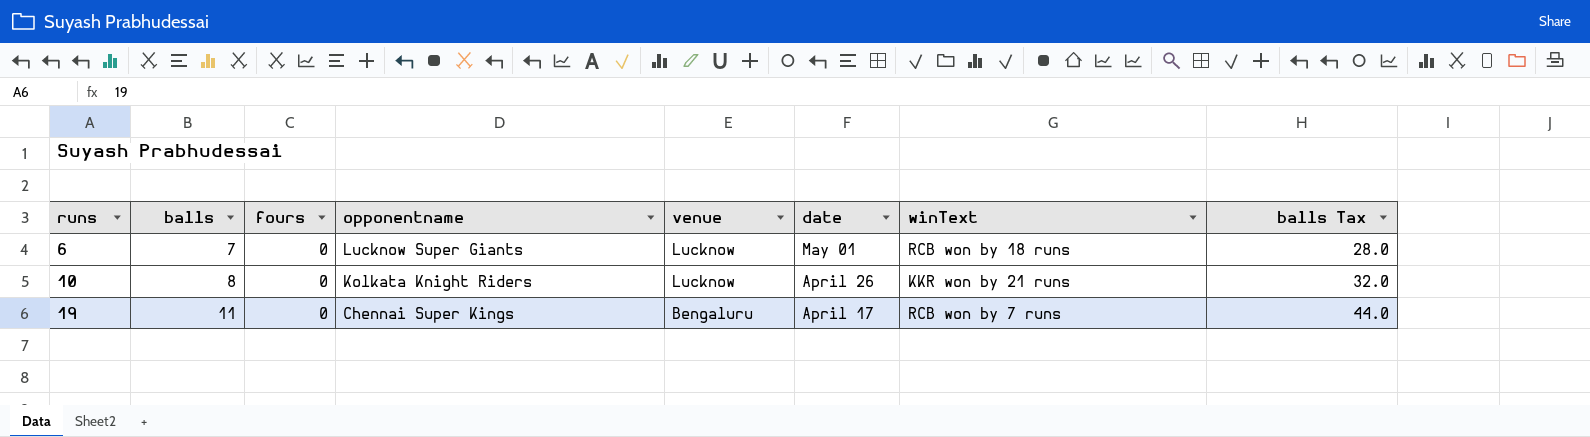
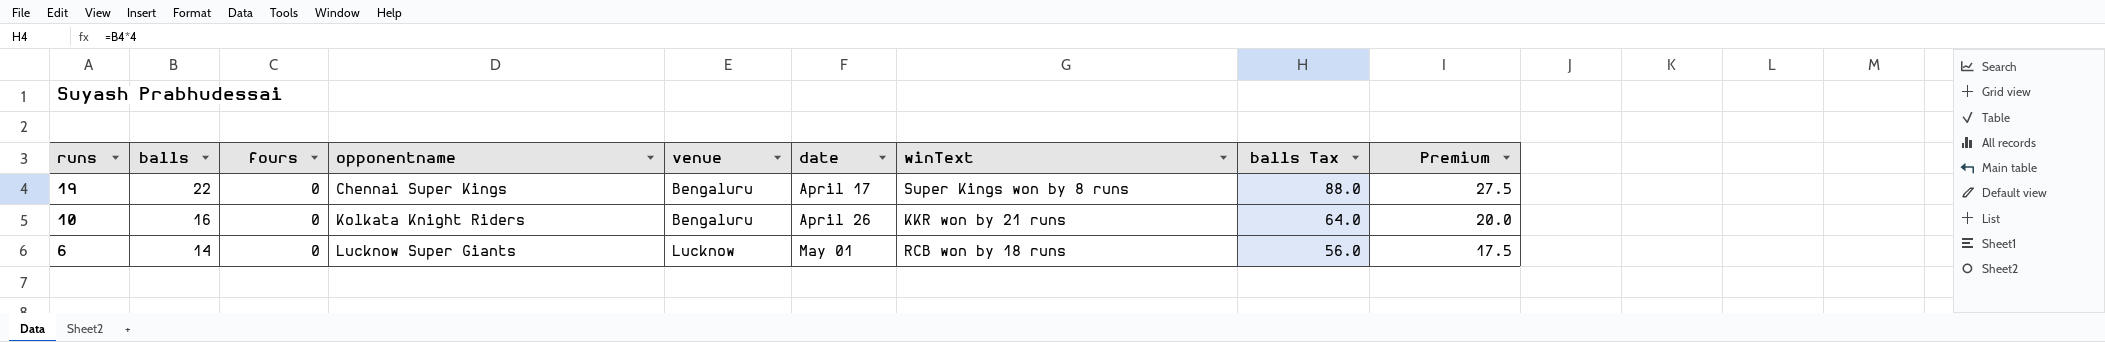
row order: runs ascending -> runs descending
column Premium | formula: none -> [balls] * 1.25
19 | balls: 11 -> 22
19 | winText: RCB won by 7 runs -> Super Kings won by 8 runs
19 | balls Tax: 44.0 -> 88.0
10 | balls: 8 -> 16
10 | venue: Lucknow -> Bengaluru
10 | balls Tax: 32.0 -> 64.0
6 | balls: 7 -> 14
6 | balls Tax: 28.0 -> 56.0

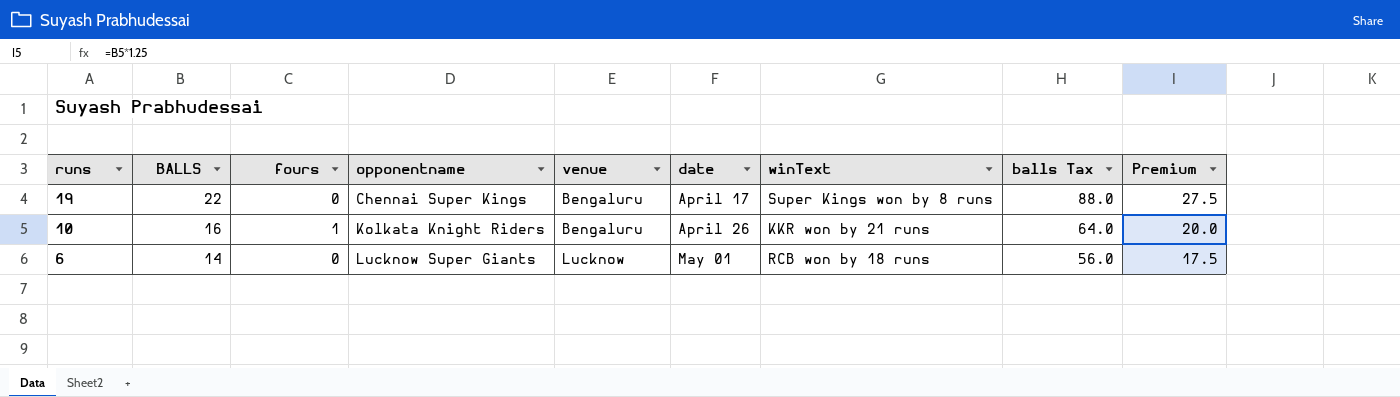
column name: balls -> BALLS
10 | fours: 0 -> 1

